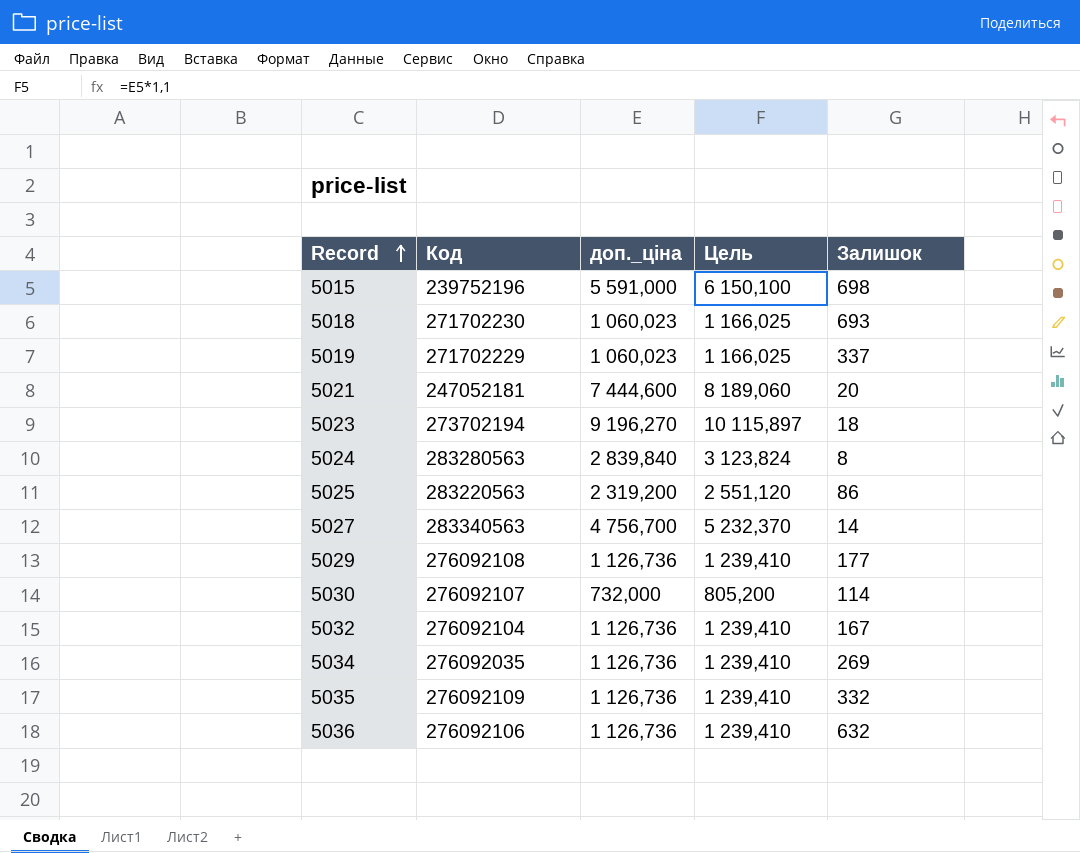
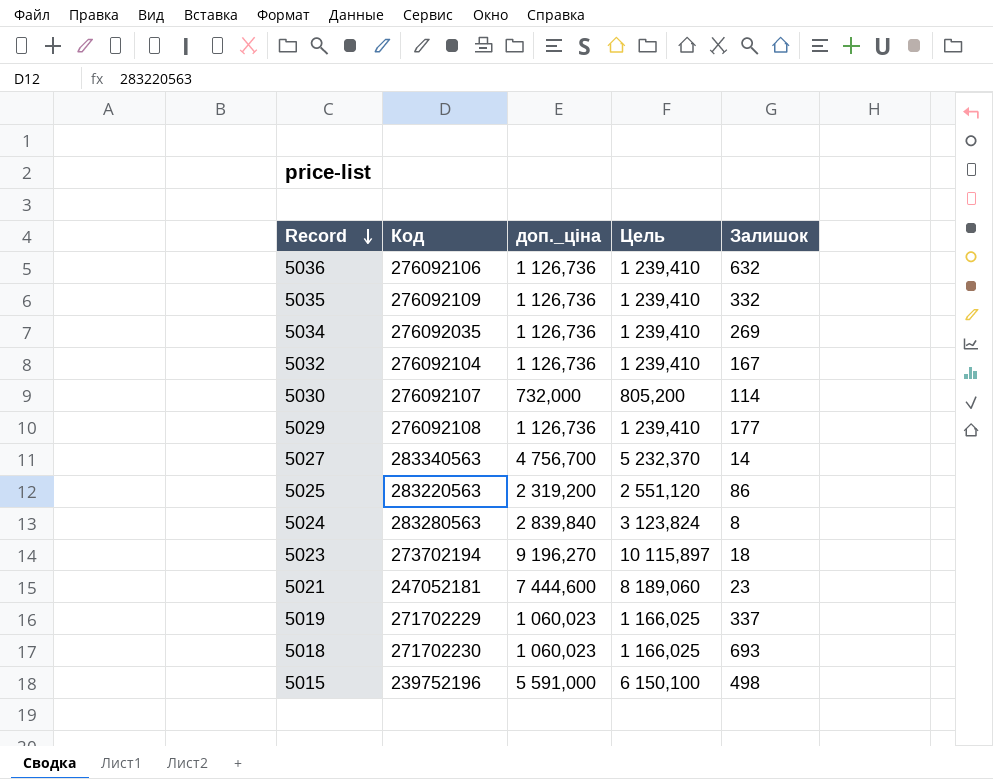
row order: Record ascending -> Record descending
5021 | Залишок: 20 -> 23
5015 | Залишок: 698 -> 498

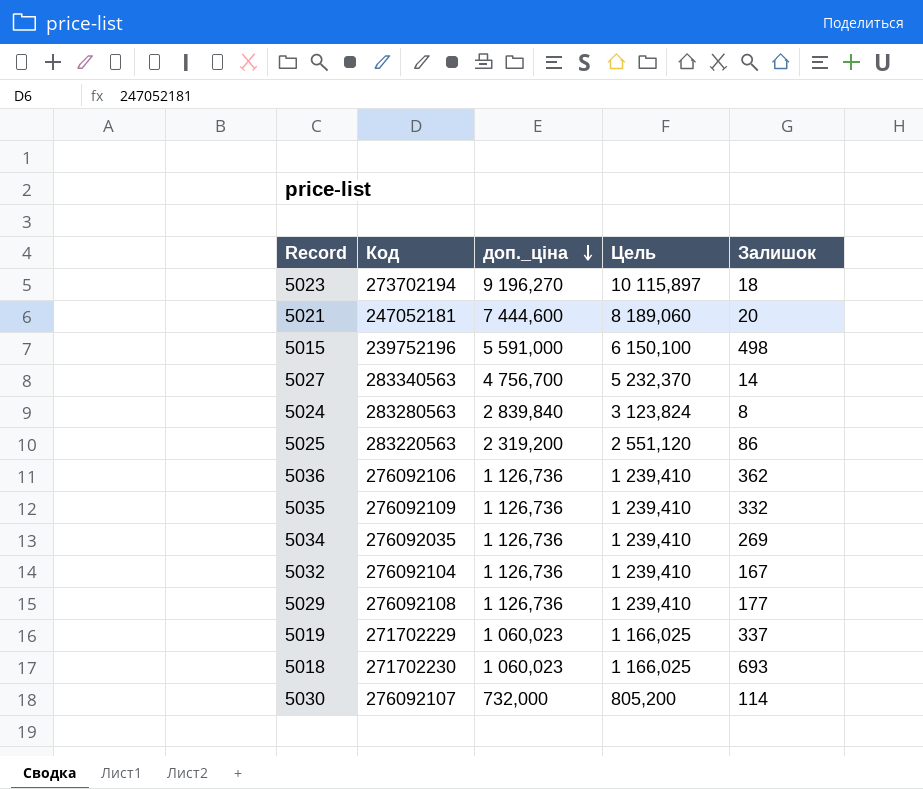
row order: Record descending -> доп._ціна descending
5021 | Залишок: 23 -> 20
5036 | Залишок: 632 -> 362

